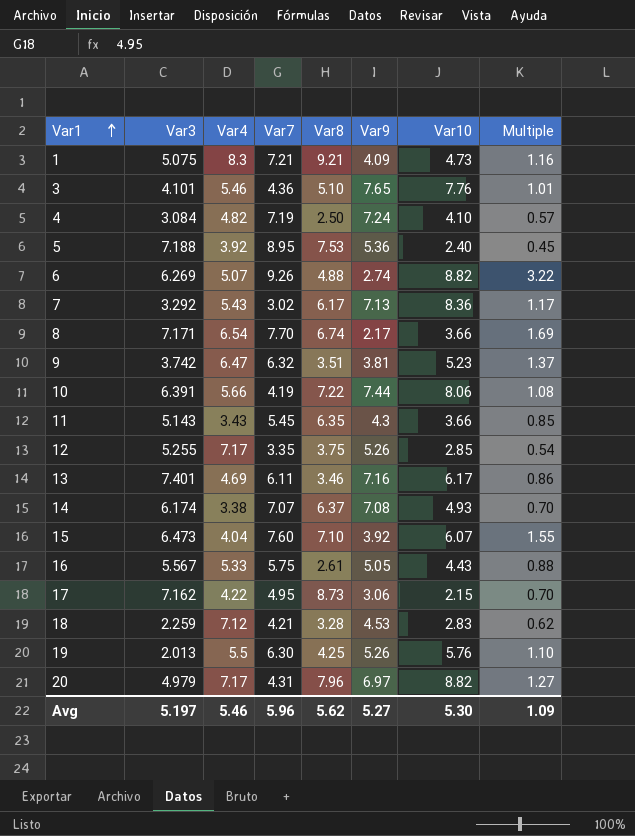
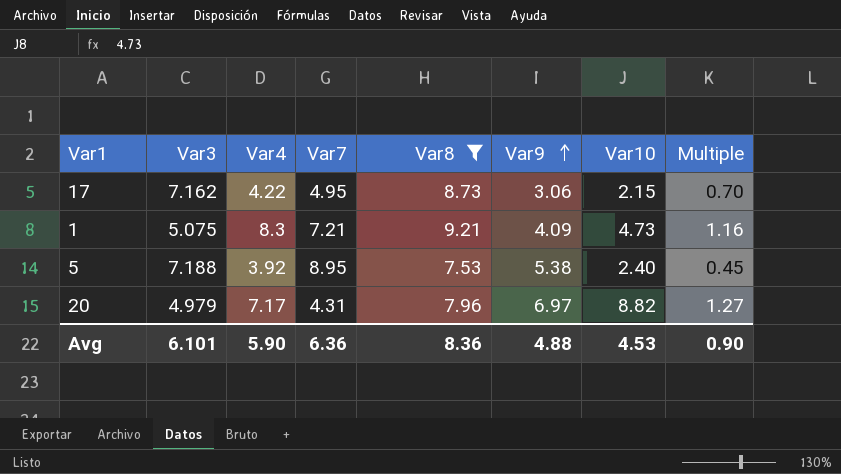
filter: none -> Var8 >= 7.53
row order: Var1 ascending -> Var9 ascending
5 | Var9: 5.36 -> 5.38
Avg | Var3: 5.197 -> 6.101
Avg | Var4: 5.46 -> 5.90
Avg | Var7: 5.96 -> 6.36
Avg | Var8: 5.62 -> 8.36
Avg | Var9: 5.27 -> 4.88
Avg | Var10: 5.30 -> 4.53
Avg | Multiple: 1.09 -> 0.90

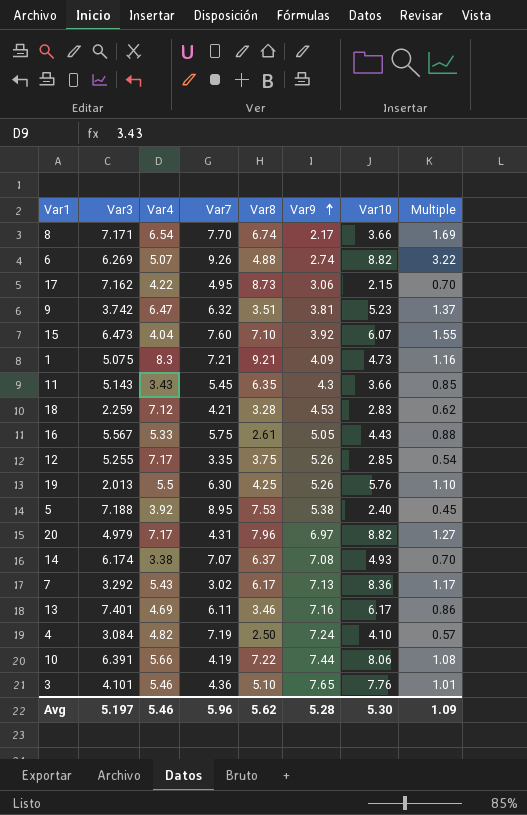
filter: Var8 >= 7.53 -> none
Avg | Var3: 6.101 -> 5.197
Avg | Var4: 5.90 -> 5.46
Avg | Var7: 6.36 -> 5.96
Avg | Var8: 8.36 -> 5.62
Avg | Var9: 4.88 -> 5.28
Avg | Var10: 4.53 -> 5.30
Avg | Multiple: 0.90 -> 1.09

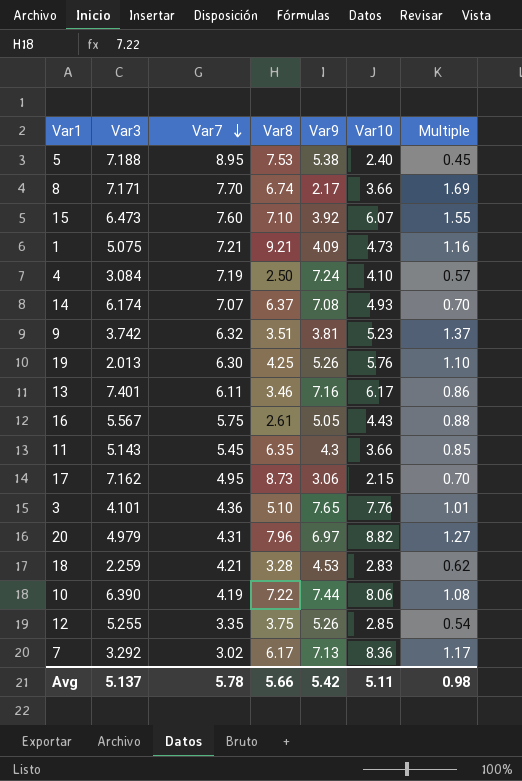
row order: Var9 ascending -> Var7 descending
column Var4 | position: 3 -> none
row 6: 6.269 | 5.07 | 9.26 | 4.88 | 2.74 | 8.82 | 3.22 -> none
10 | Var3: 6.391 -> 6.390
Avg | Var3: 5.197 -> 5.137
Avg | Var7: 5.96 -> 5.78
Avg | Var8: 5.62 -> 5.66
Avg | Var9: 5.28 -> 5.42
Avg | Var10: 5.30 -> 5.11
Avg | Multiple: 1.09 -> 0.98

